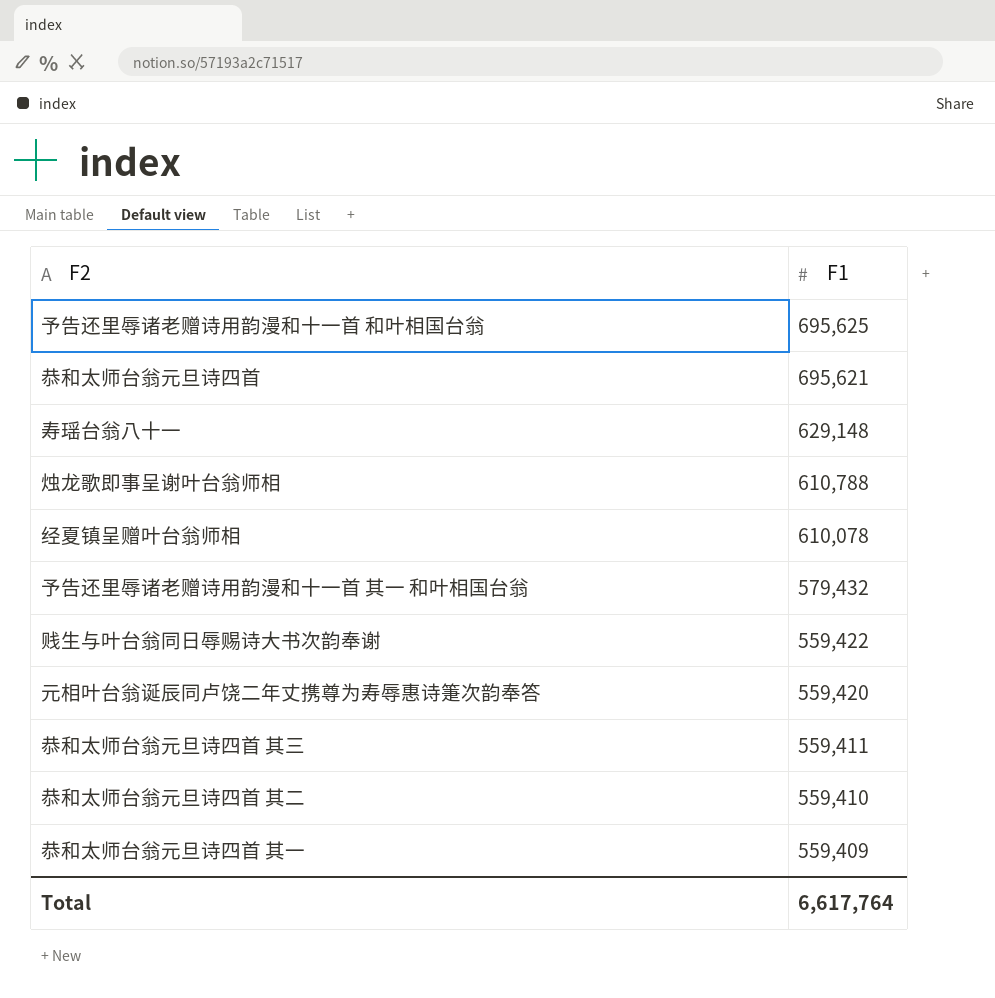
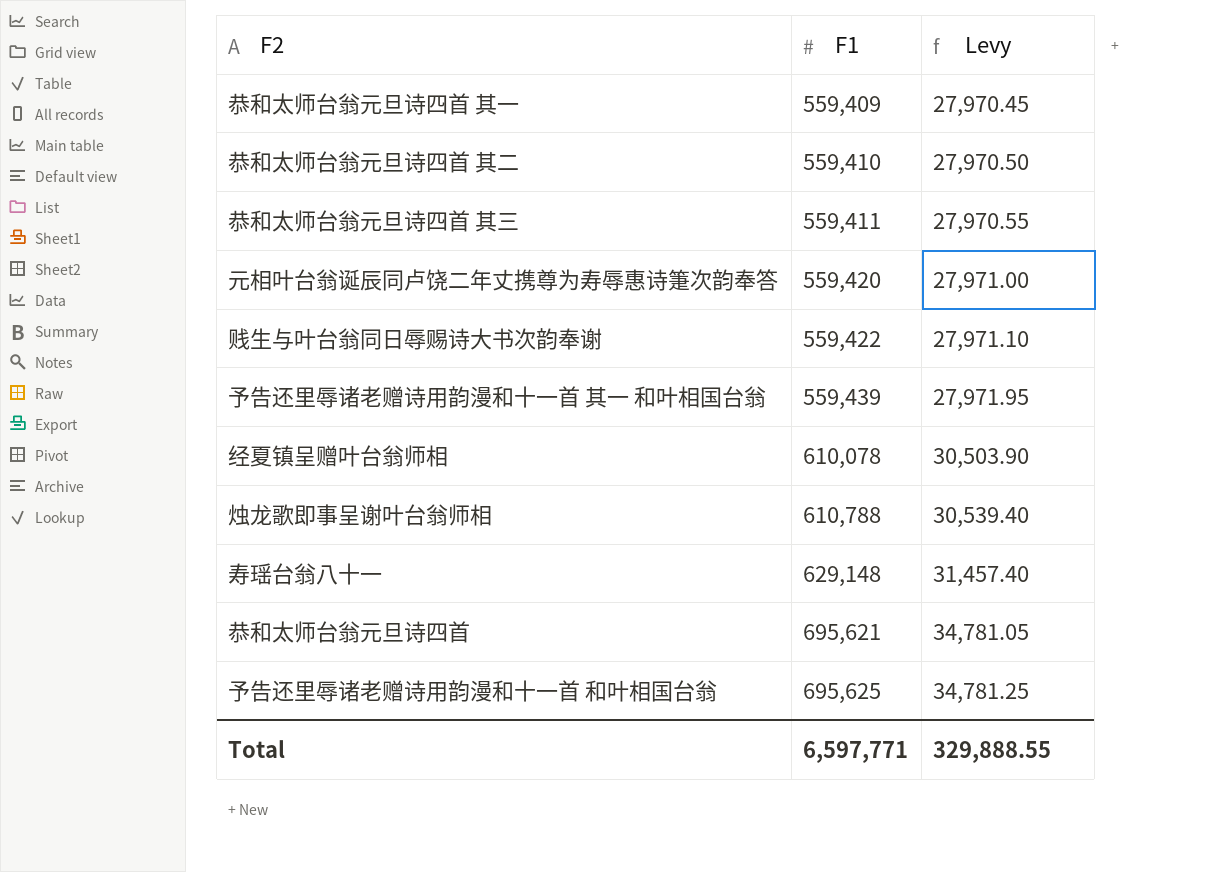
row order: F1 descending -> F1 ascending
column Levy | formula: none -> [F1] * 0.05
予告还里辱诸老赠诗用韵漫和十一首 其一 和叶相国台翁 | F1: 579,432 -> 559,439
Total | F1: 6,617,764 -> 6,597,771

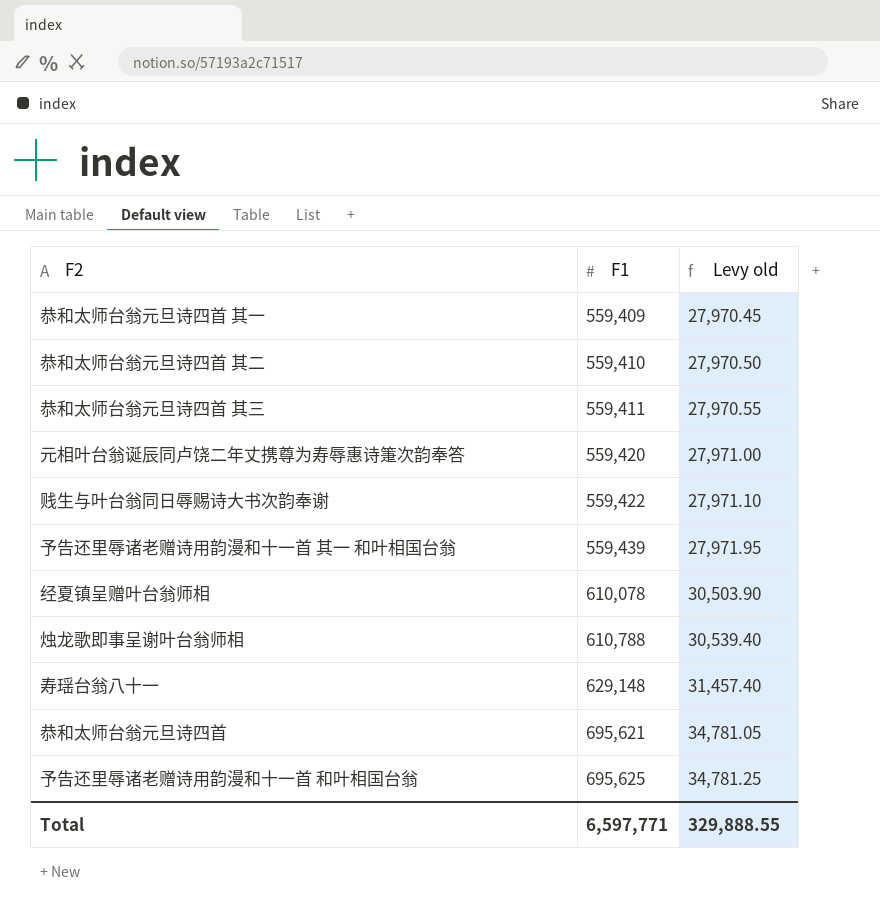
column name: Levy -> Levy old

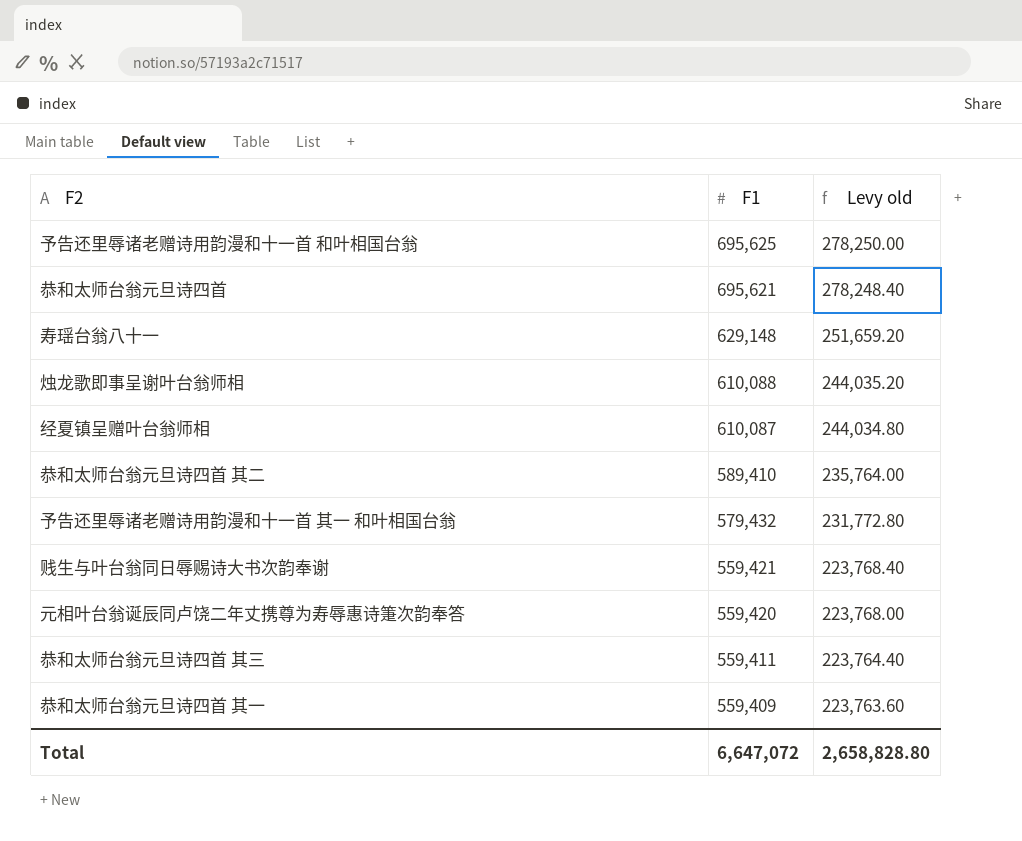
row order: F1 ascending -> F1 descending
column Levy old | formula: [F1] * 0.05 -> [F1] * 0.4
烛龙歌即事呈谢叶台翁师相 | F1: 610,788 -> 610,088
经夏镇呈赠叶台翁师相 | F1: 610,078 -> 610,087
恭和太师台翁元旦诗四首 其二 | F1: 559,410 -> 589,410
予告还里辱诸老赠诗用韵漫和十一首 其一 和叶相国台翁 | F1: 559,439 -> 579,432
贱生与叶台翁同日辱赐诗大书次韵奉谢 | F1: 559,422 -> 559,421
Total | F1: 6,597,771 -> 6,647,072
Total | Levy old: 329,888.55 -> 2,658,828.80

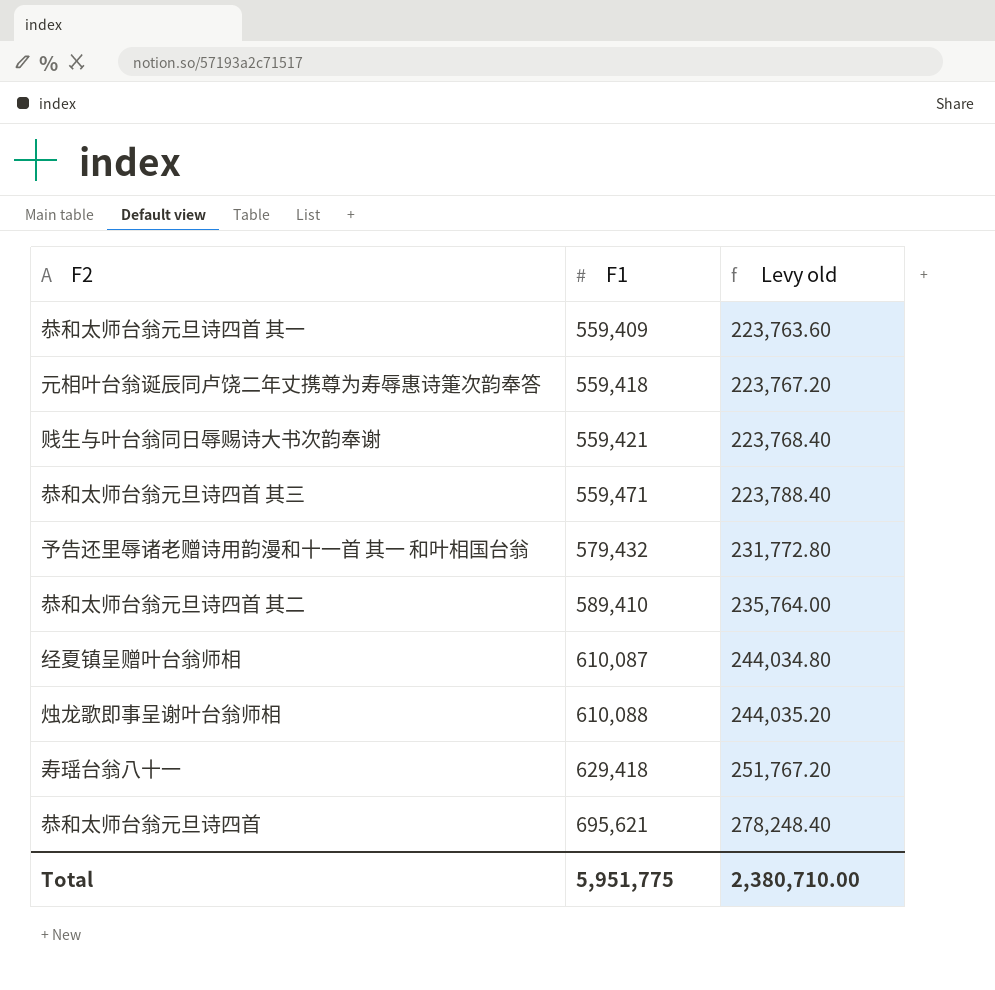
row order: F1 descending -> F1 ascending
row 予告还里辱诸老赠诗用韵漫和十一首 和叶相国台翁: 695,625 | 278,250.00 -> none
元相叶台翁诞辰同卢饶二年丈携尊为寿辱惠诗箑次韵奉答 | F1: 559,420 -> 559,418
元相叶台翁诞辰同卢饶二年丈携尊为寿辱惠诗箑次韵奉答 | Levy old: 223,768.00 -> 223,767.20
恭和太师台翁元旦诗四首 其三 | F1: 559,411 -> 559,471
恭和太师台翁元旦诗四首 其三 | Levy old: 223,764.40 -> 223,788.40
寿瑶台翁八十一 | F1: 629,148 -> 629,418
寿瑶台翁八十一 | Levy old: 251,659.20 -> 251,767.20
Total | F1: 6,647,072 -> 5,951,775
Total | Levy old: 2,658,828.80 -> 2,380,710.00

